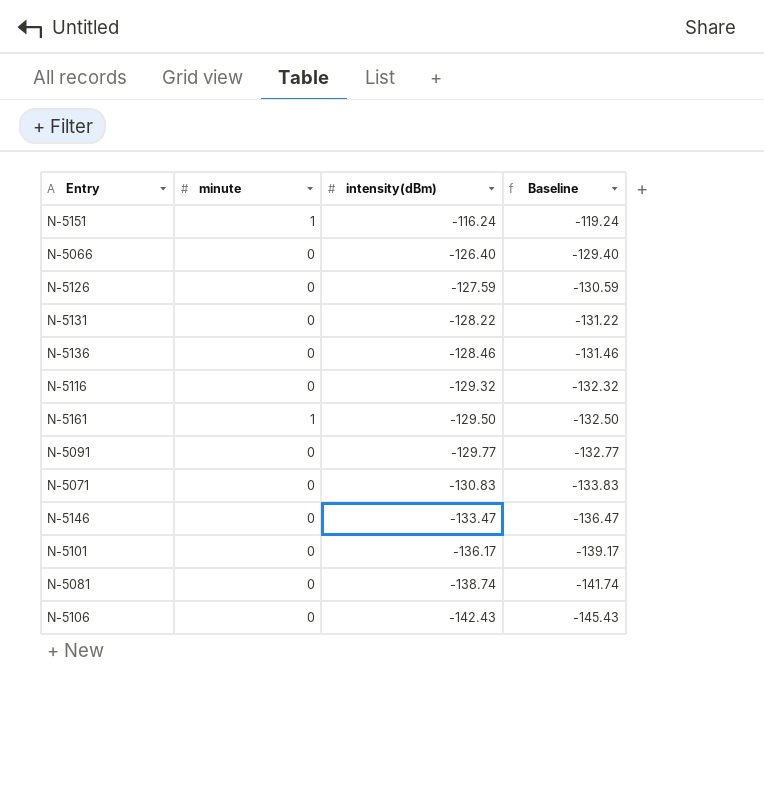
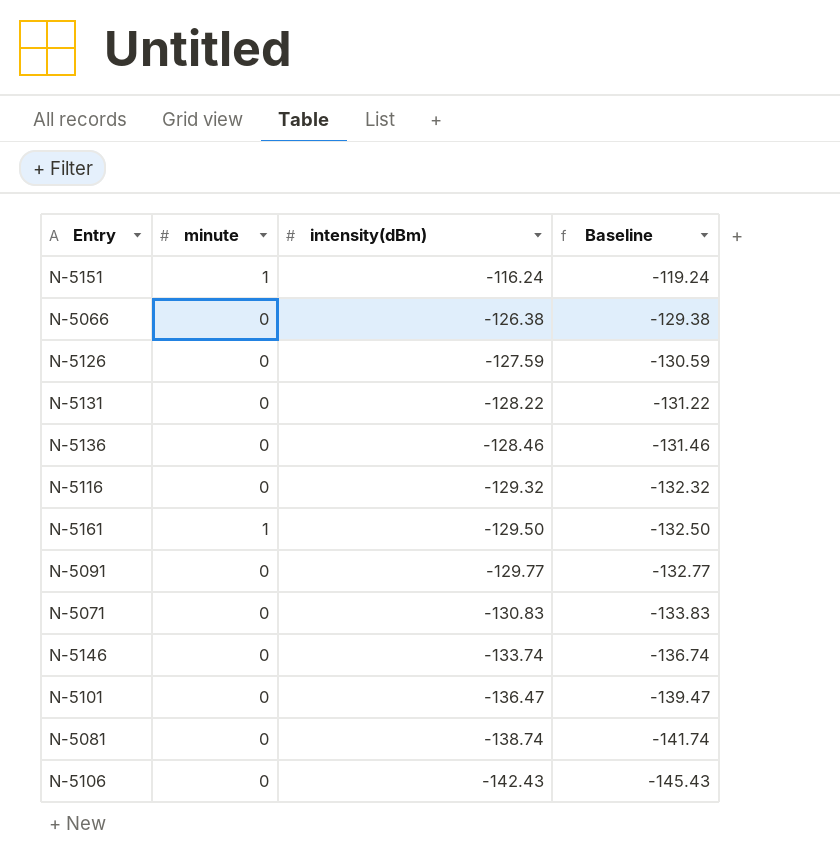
N-5066 | intensity(dBm): -126.40 -> -126.38
N-5066 | Baseline: -129.40 -> -129.38
N-5146 | intensity(dBm): -133.47 -> -133.74
N-5146 | Baseline: -136.47 -> -136.74
N-5101 | intensity(dBm): -136.17 -> -136.47
N-5101 | Baseline: -139.17 -> -139.47

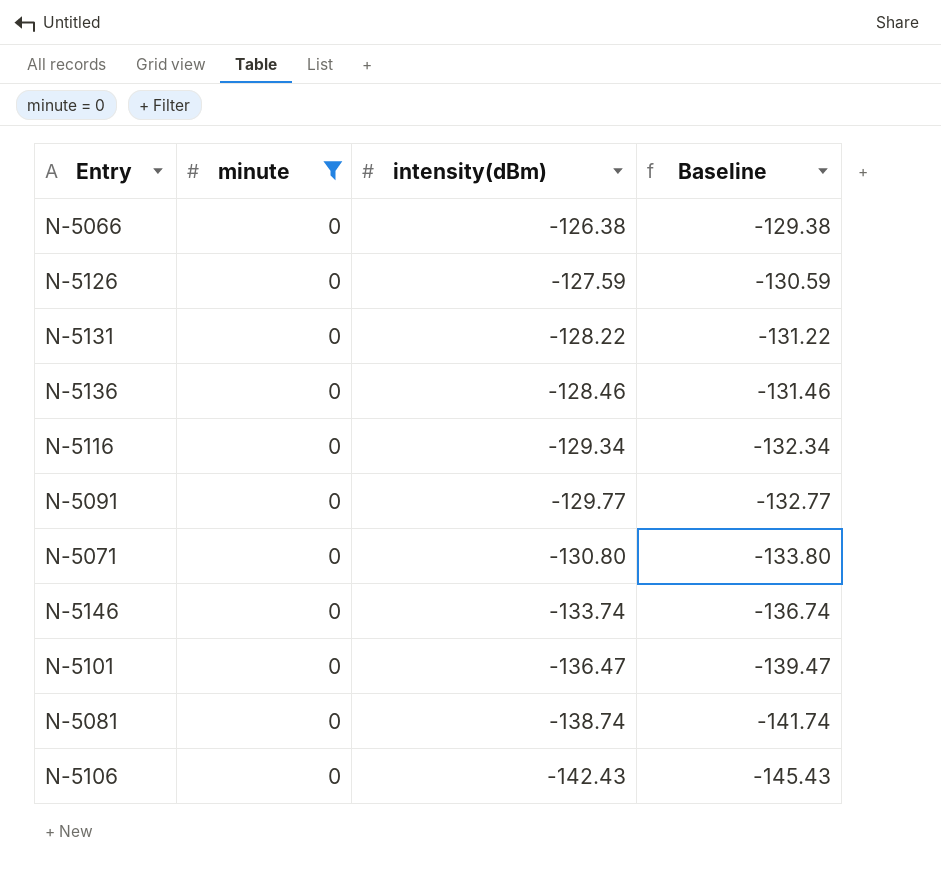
filter: none -> minute = 0
N-5116 | intensity(dBm): -129.32 -> -129.34
N-5116 | Baseline: -132.32 -> -132.34
N-5071 | intensity(dBm): -130.83 -> -130.80
N-5071 | Baseline: -133.83 -> -133.80

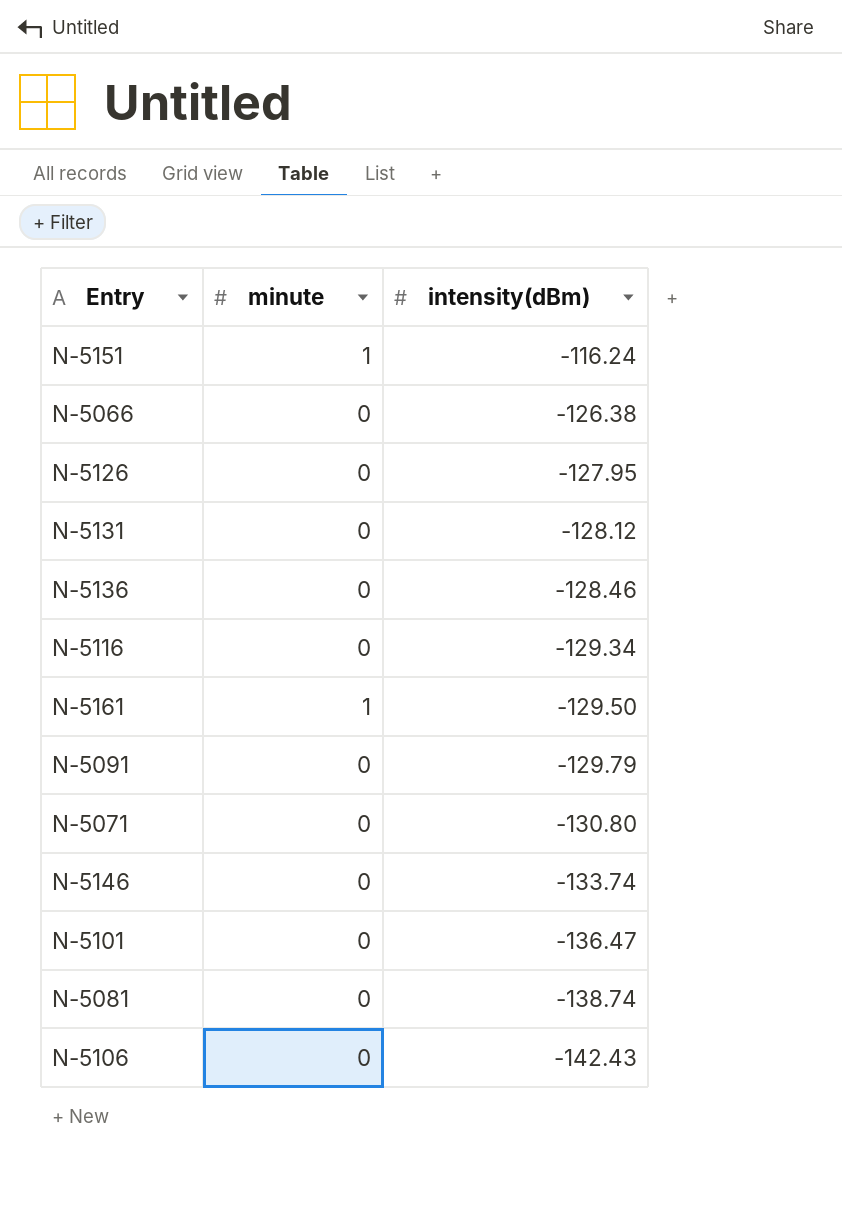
filter: minute = 0 -> none
column Baseline | formula: [intensity(dBm)] - 3 -> none
N-5126 | intensity(dBm): -127.59 -> -127.95
N-5131 | intensity(dBm): -128.22 -> -128.12
N-5091 | intensity(dBm): -129.77 -> -129.79

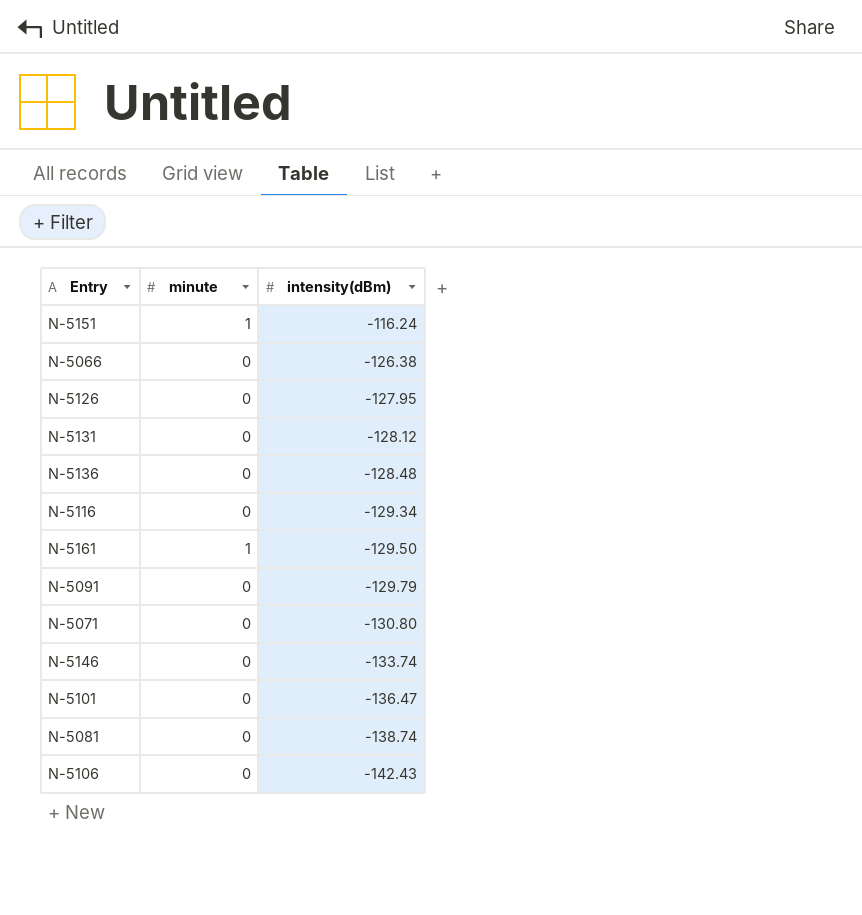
N-5136 | intensity(dBm): -128.46 -> -128.48

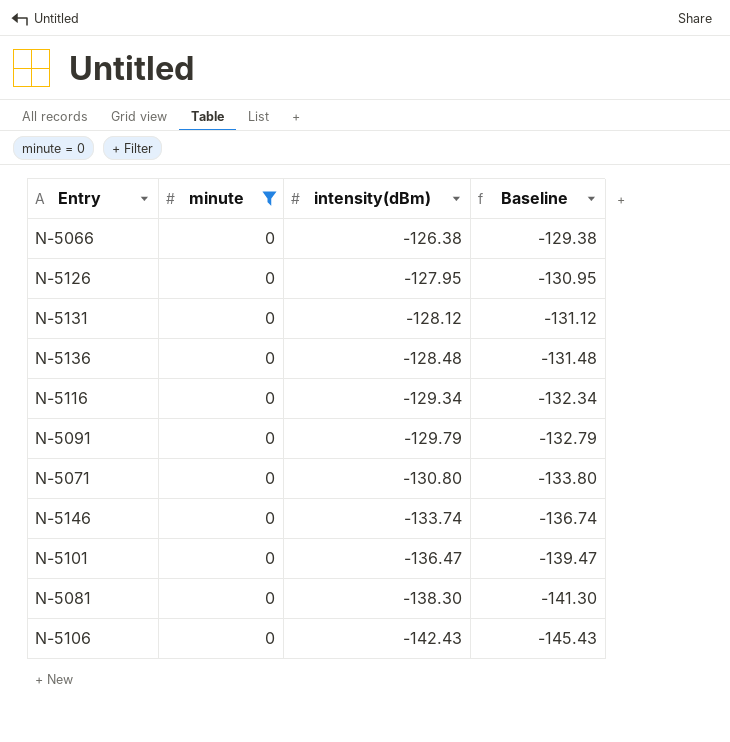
filter: none -> minute = 0
column Baseline | formula: none -> [intensity(dBm)] - 3
N-5081 | intensity(dBm): -138.74 -> -138.30

